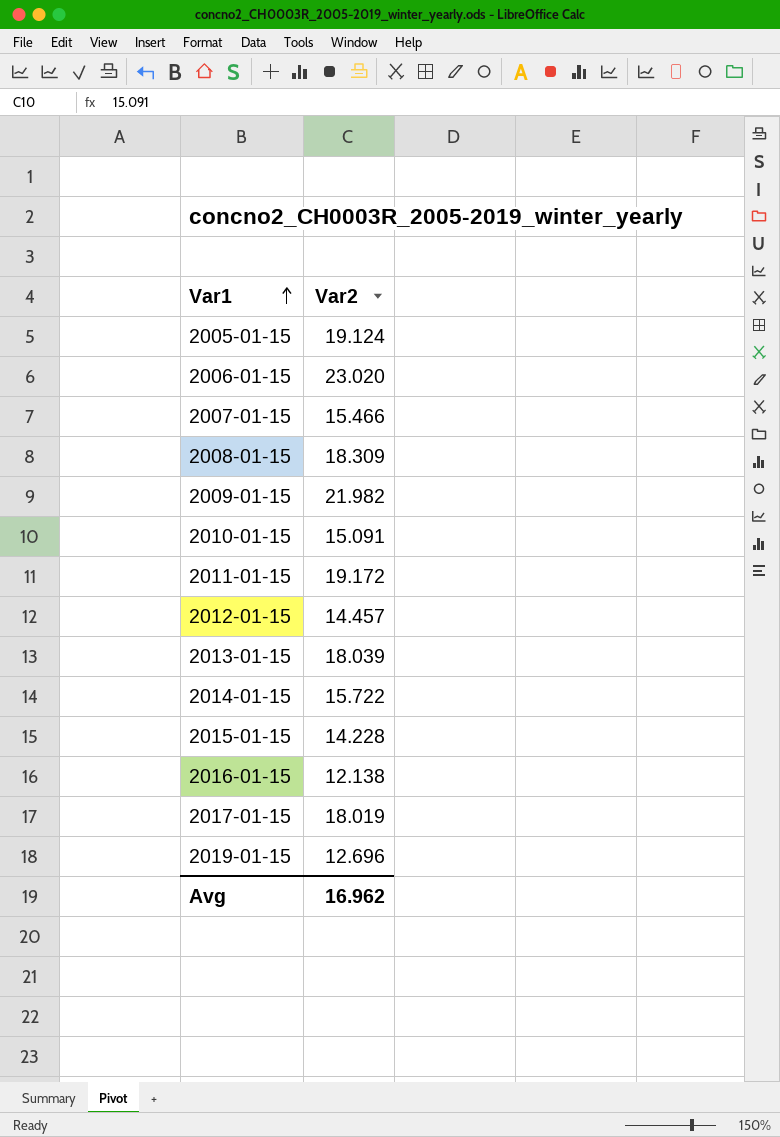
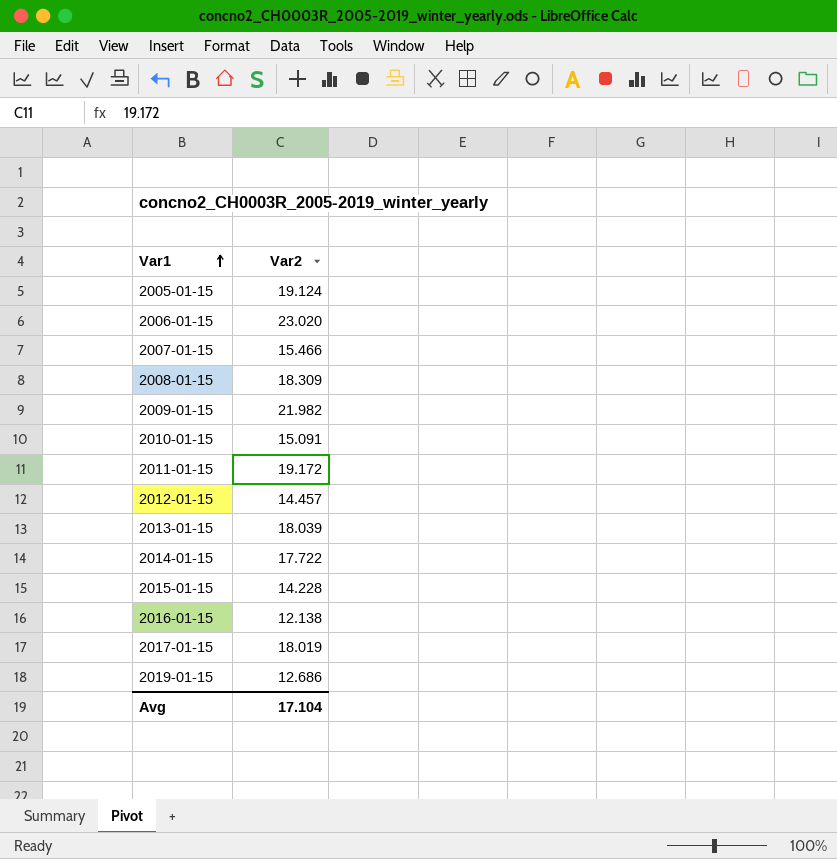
2014-01-15 | Var2: 15.722 -> 17.722
2019-01-15 | Var2: 12.696 -> 12.686
Avg | Var2: 16.962 -> 17.104

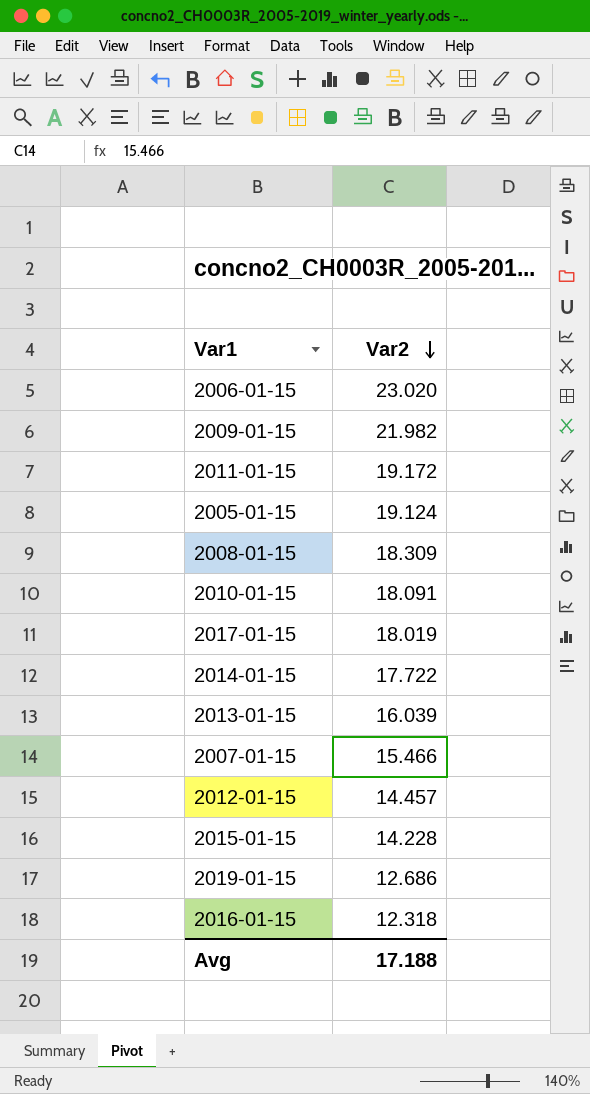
row order: Var1 ascending -> Var2 descending
2010-01-15 | Var2: 15.091 -> 18.091
2013-01-15 | Var2: 18.039 -> 16.039
2016-01-15 | Var2: 12.138 -> 12.318
Avg | Var2: 17.104 -> 17.188

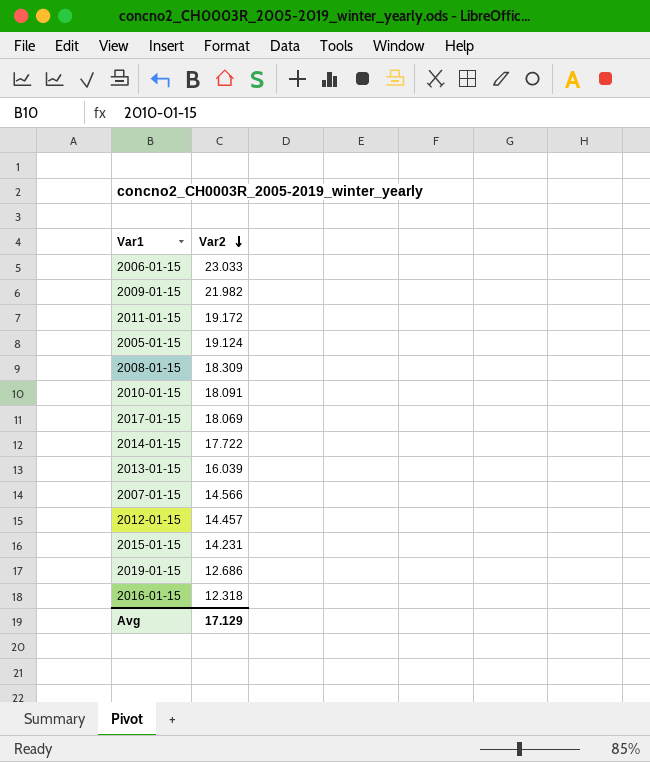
2006-01-15 | Var2: 23.020 -> 23.033
2017-01-15 | Var2: 18.019 -> 18.069
2007-01-15 | Var2: 15.466 -> 14.566
2015-01-15 | Var2: 14.228 -> 14.231
Avg | Var2: 17.188 -> 17.129

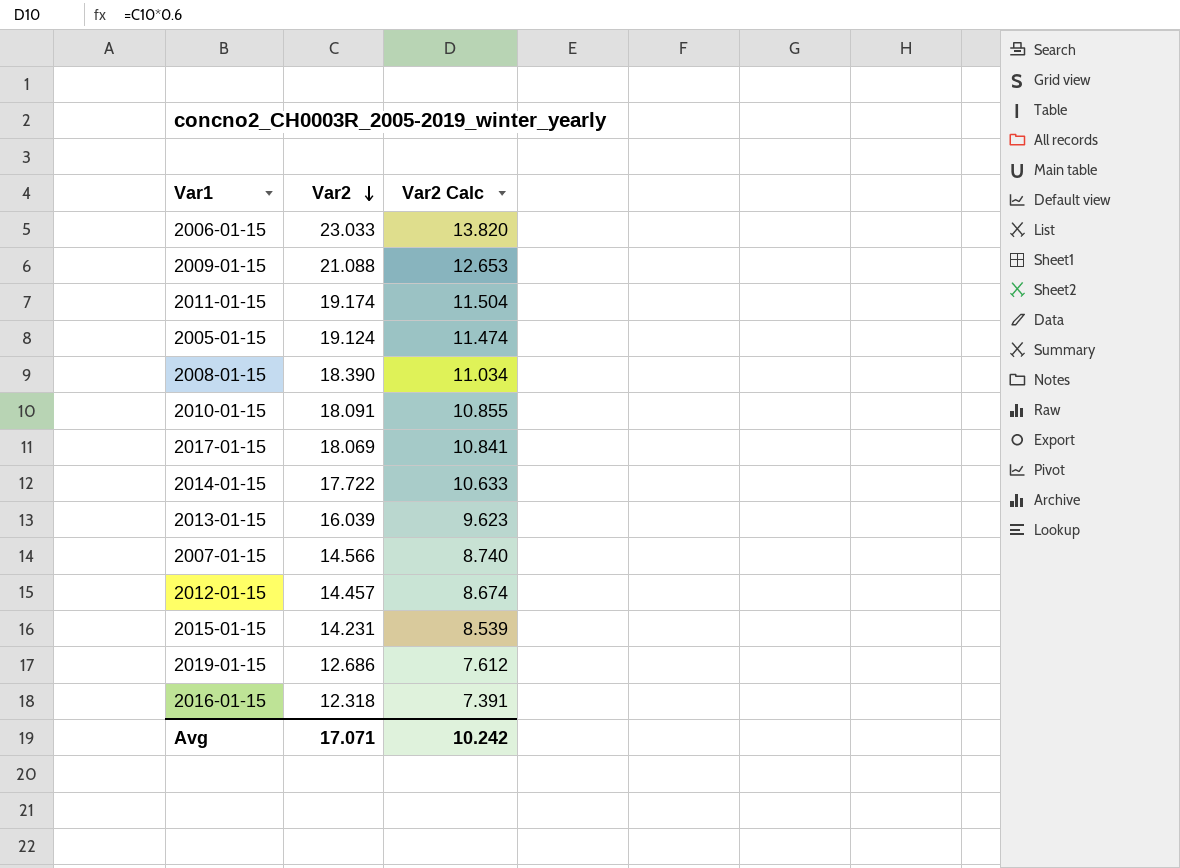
column Var2 Calc | formula: none -> [Var2] * 0.6
2009-01-15 | Var2: 21.982 -> 21.088
2011-01-15 | Var2: 19.172 -> 19.174
2008-01-15 | Var2: 18.309 -> 18.390
Avg | Var2: 17.129 -> 17.071

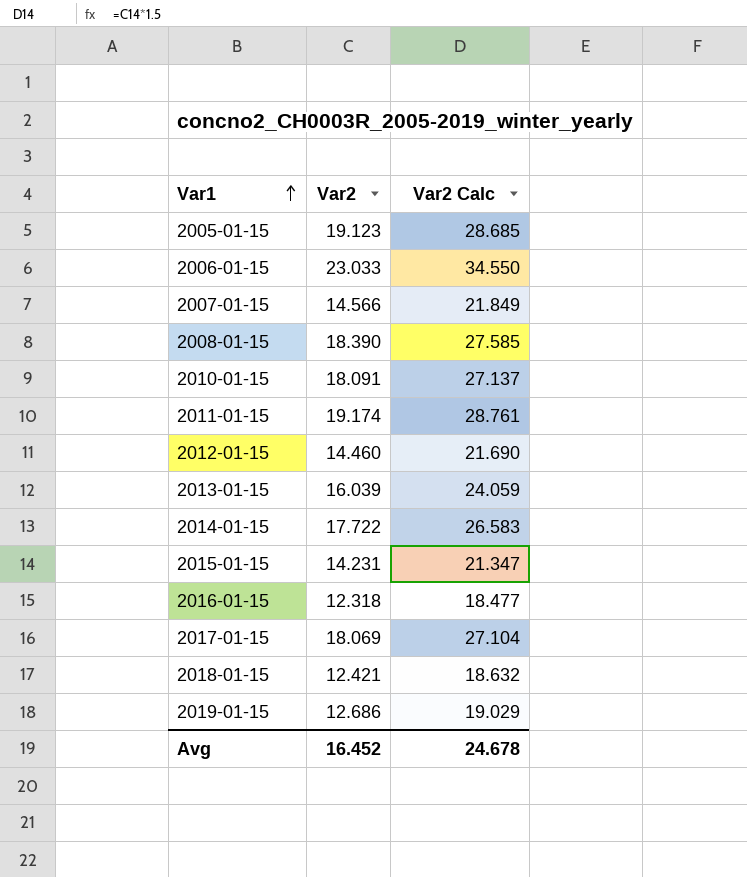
row order: Var2 descending -> Var1 ascending
column Var2 Calc | formula: [Var2] * 0.6 -> [Var2] * 1.5
row 2009-01-15: 21.088 | 12.653 -> none
2005-01-15 | Var2: 19.124 -> 19.123
2012-01-15 | Var2: 14.457 -> 14.460
row 2018-01-15: none -> 12.421 | 18.632
Avg | Var2: 17.071 -> 16.452
Avg | Var2 Calc: 10.242 -> 24.678

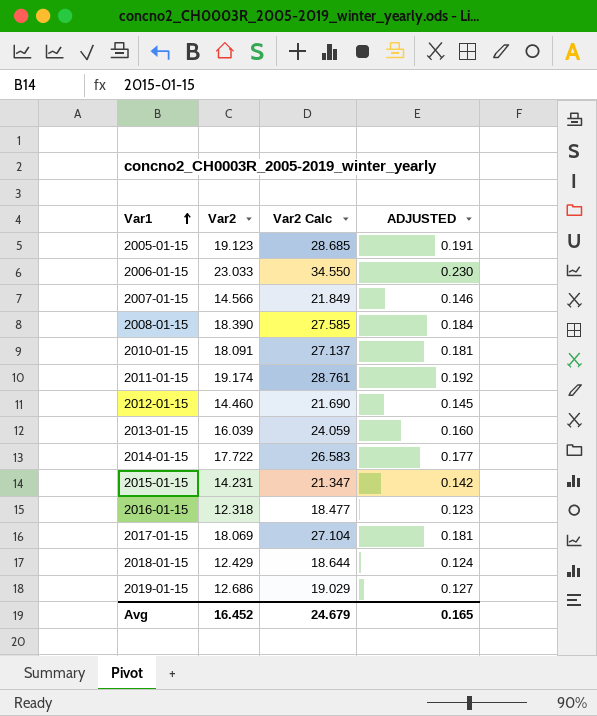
column ADJUSTED | formula: none -> [Var2] * 0.01
2018-01-15 | Var2: 12.421 -> 12.429
2018-01-15 | Var2 Calc: 18.632 -> 18.644
Avg | Var2 Calc: 24.678 -> 24.679

